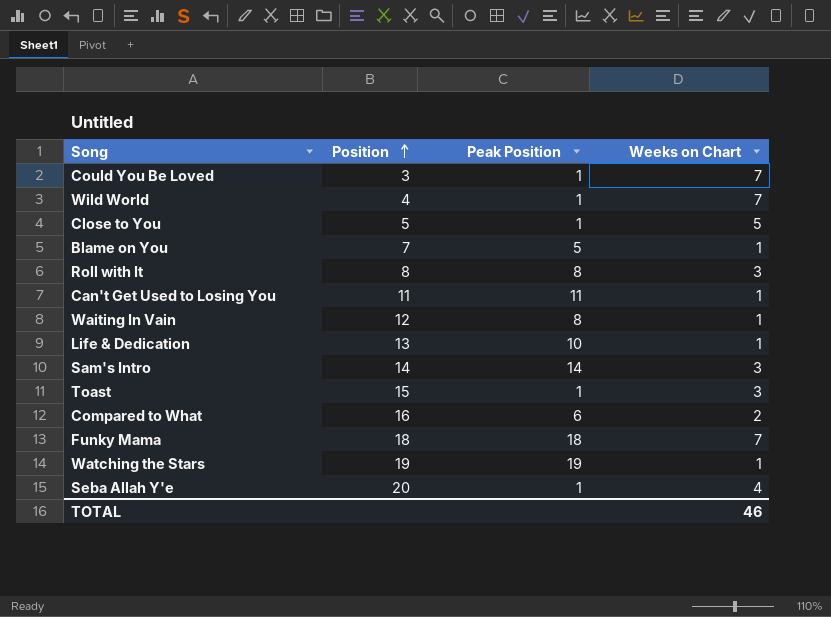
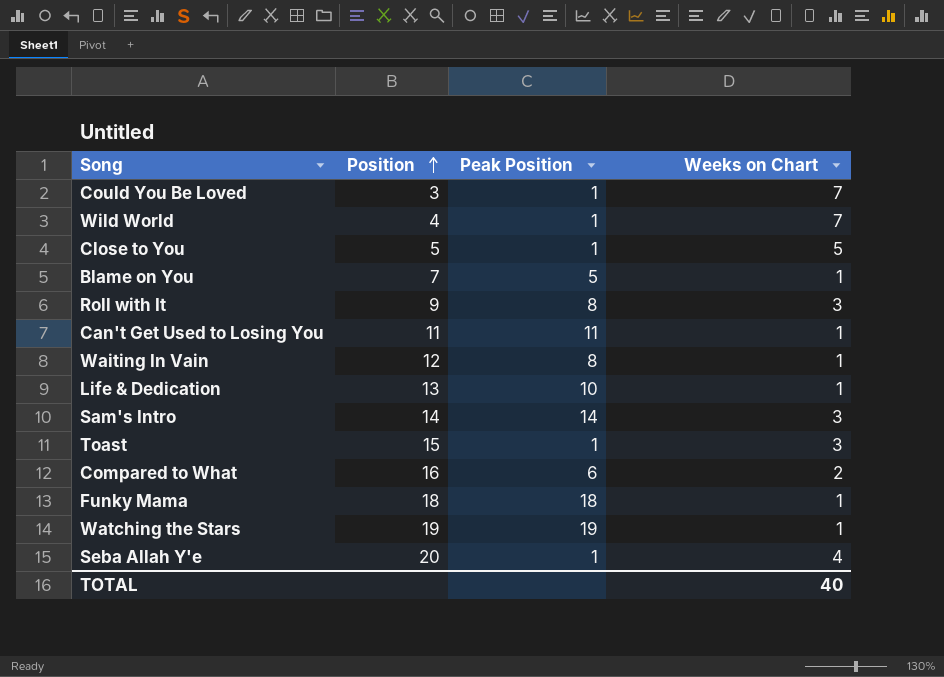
Roll with It | Position: 8 -> 9
Funky Mama | Weeks on Chart: 7 -> 1
TOTAL | Weeks on Chart: 46 -> 40

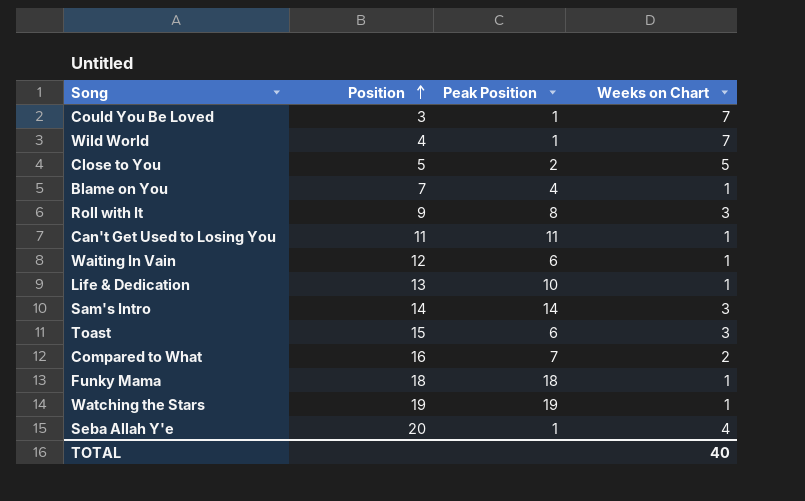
Close to You | Peak Position: 1 -> 2
Blame on You | Peak Position: 5 -> 4
Waiting In Vain | Peak Position: 8 -> 6
Toast | Peak Position: 1 -> 6
Compared to What | Peak Position: 6 -> 7

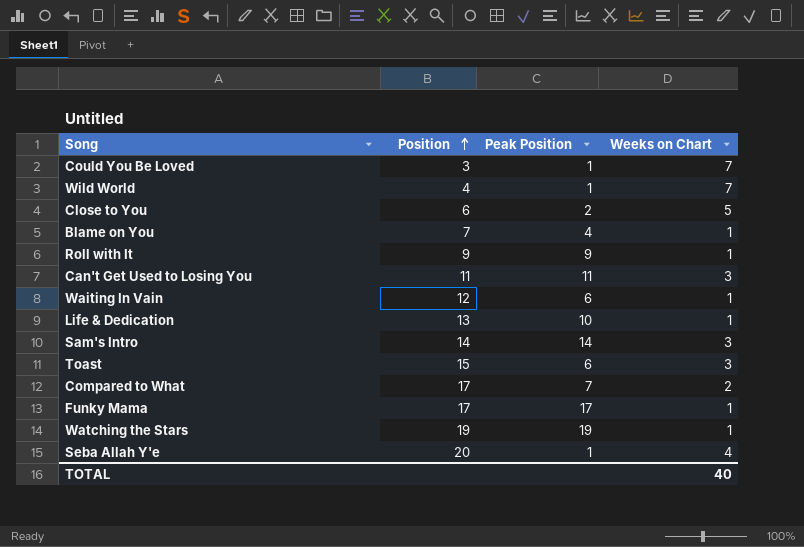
Close to You | Position: 5 -> 6
Roll with It | Peak Position: 8 -> 9
Roll with It | Weeks on Chart: 3 -> 1
Can't Get Used to Losing You | Weeks on Chart: 1 -> 3
Compared to What | Position: 16 -> 17
Funky Mama | Position: 18 -> 17
Funky Mama | Peak Position: 18 -> 17

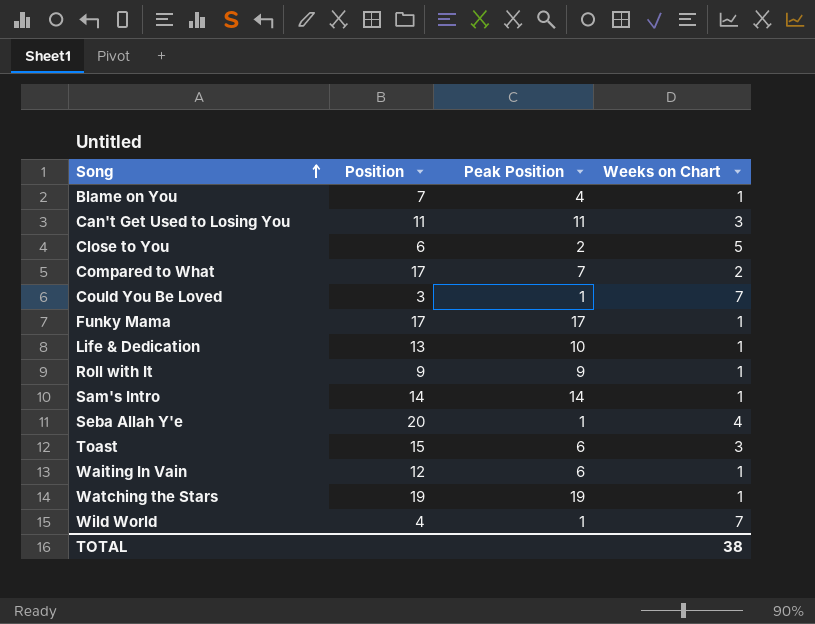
row order: Position ascending -> Song ascending
Sam's Intro | Weeks on Chart: 3 -> 1
TOTAL | Weeks on Chart: 40 -> 38

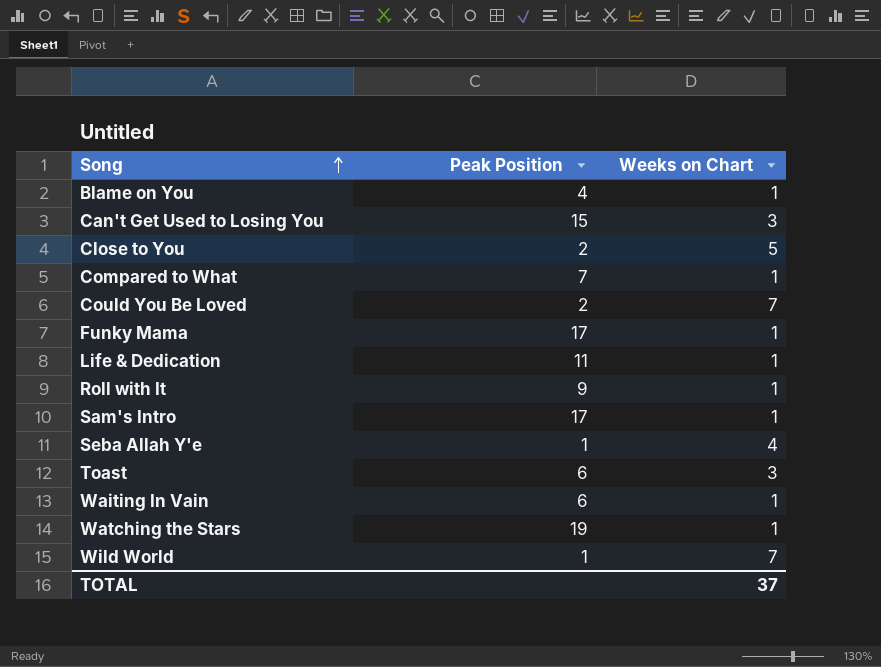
column Position | position: 2 -> none
Can't Get Used to Losing You | Peak Position: 11 -> 15
Compared to What | Weeks on Chart: 2 -> 1
Could You Be Loved | Peak Position: 1 -> 2
Life & Dedication | Peak Position: 10 -> 11
Sam's Intro | Peak Position: 14 -> 17
TOTAL | Weeks on Chart: 38 -> 37

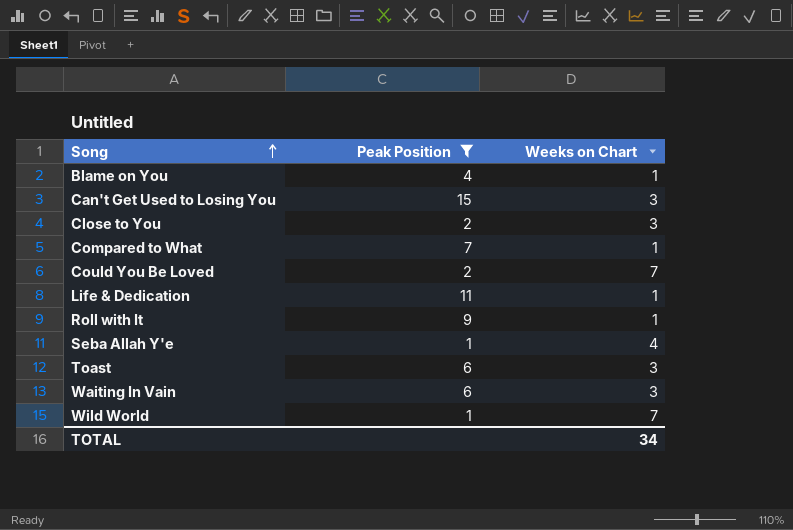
filter: none -> Peak Position <= 15
Close to You | Weeks on Chart: 5 -> 3
Waiting In Vain | Weeks on Chart: 1 -> 3
TOTAL | Weeks on Chart: 37 -> 34

